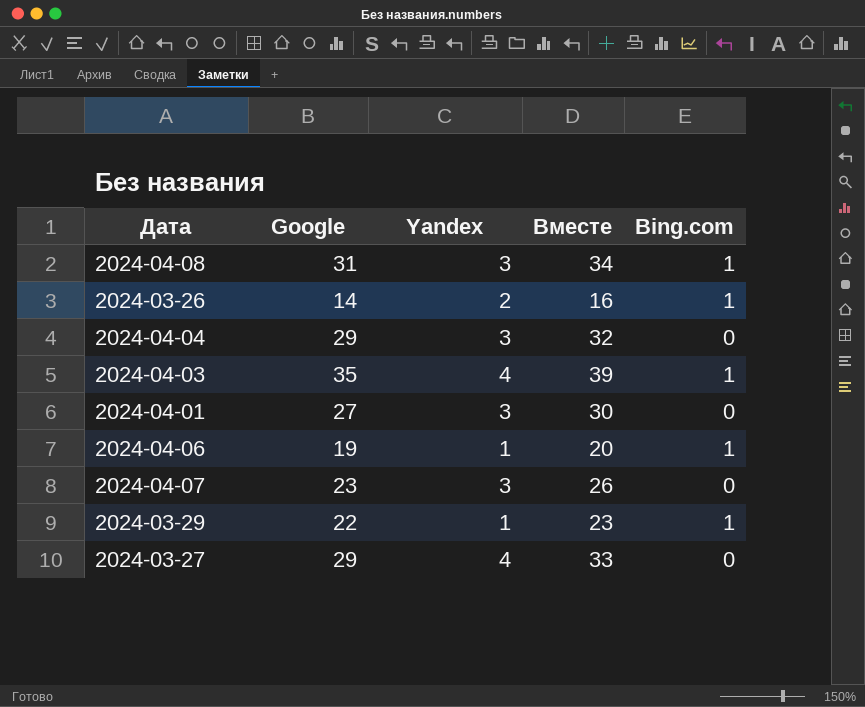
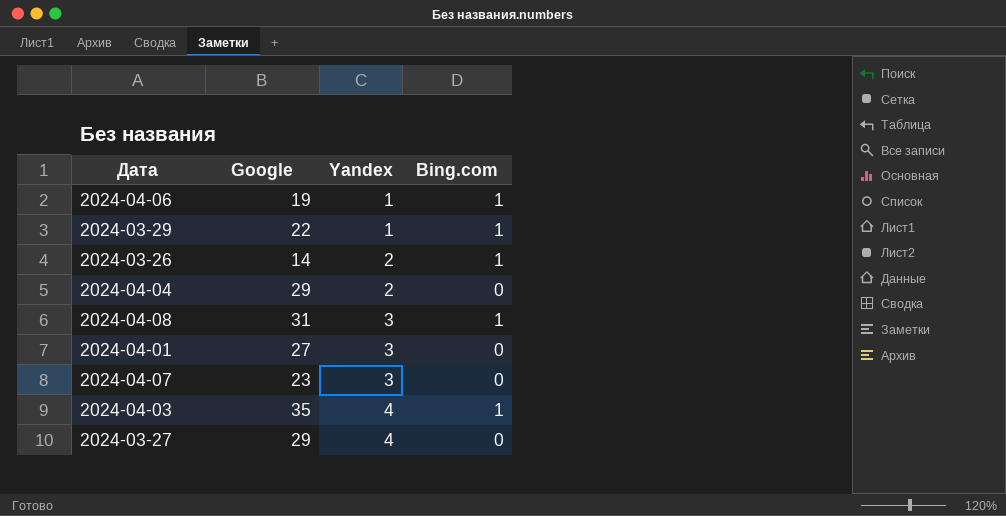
row order: none -> Yandex ascending
column Вместе | formula: [Google] + [Yandex] -> none
2024-04-04 | Yandex: 3 -> 2

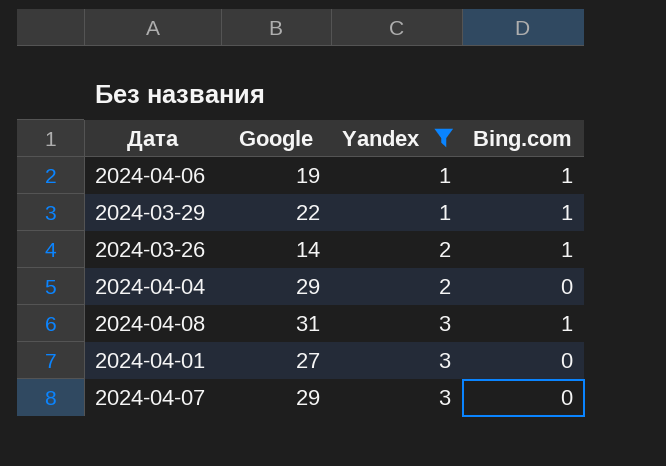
filter: none -> Yandex != 4
2024-04-07 | Google: 23 -> 29

